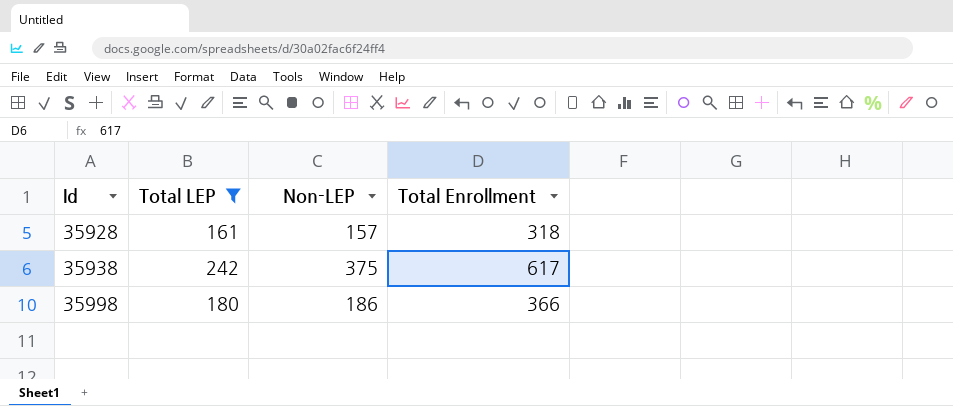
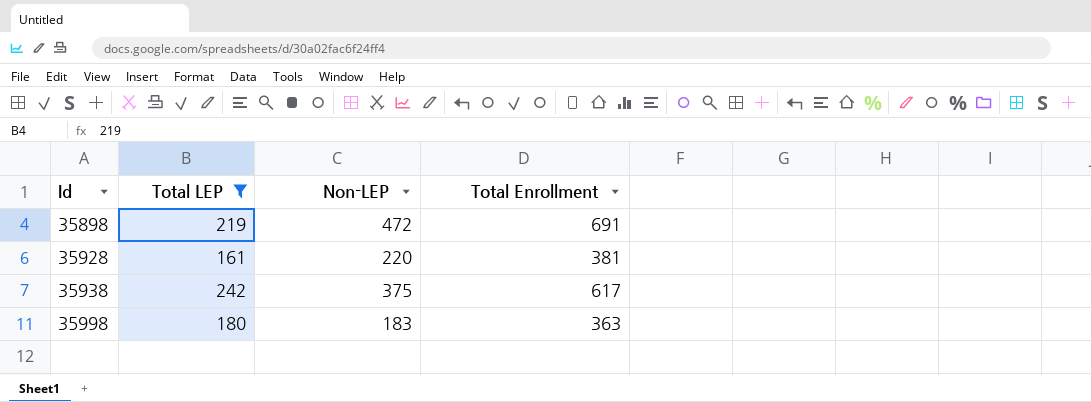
row 35898: none -> 219 | 472 | 691
35928 | Non-LEP: 157 -> 220
35928 | Total Enrollment: 318 -> 381
35998 | Non-LEP: 186 -> 183
35998 | Total Enrollment: 366 -> 363

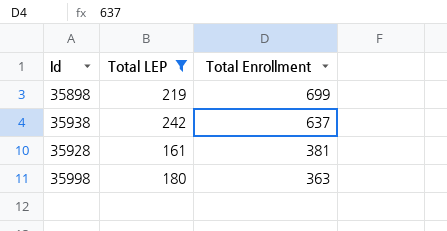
row order: Id ascending -> Total Enrollment descending
column Non-LEP | formula: [Total Enrollment] - [Total LEP] -> none
35898 | Total Enrollment: 691 -> 699
35938 | Total Enrollment: 617 -> 637

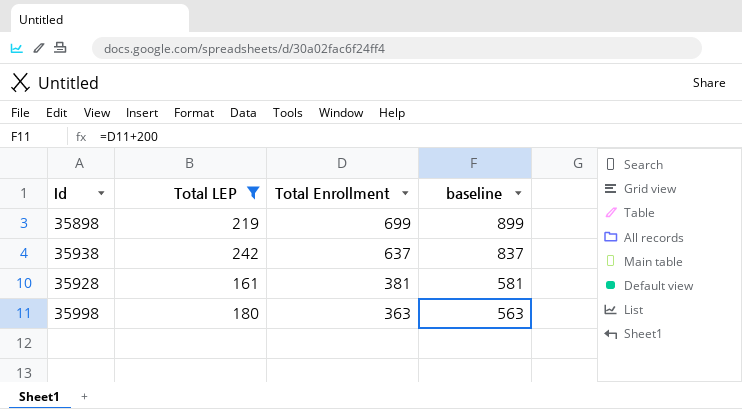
column baseline | formula: none -> [Total Enrollment] + 200

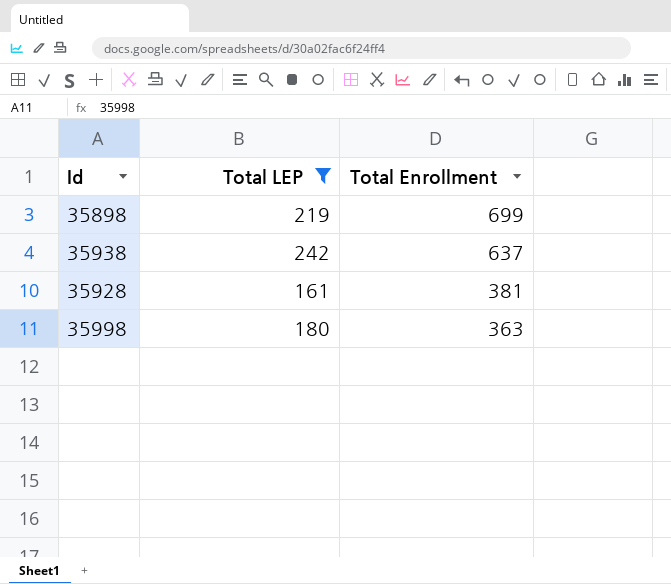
column baseline | formula: [Total Enrollment] + 200 -> none

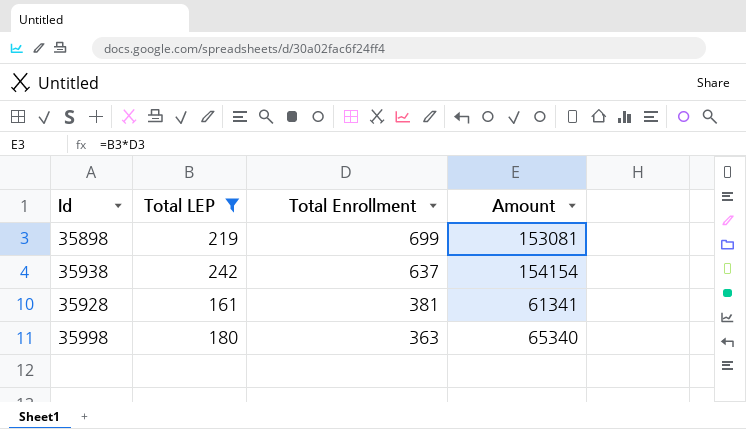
column Amount | formula: none -> [Total LEP] * [Total Enrollment]

